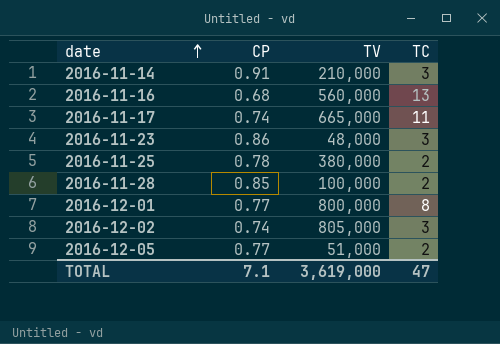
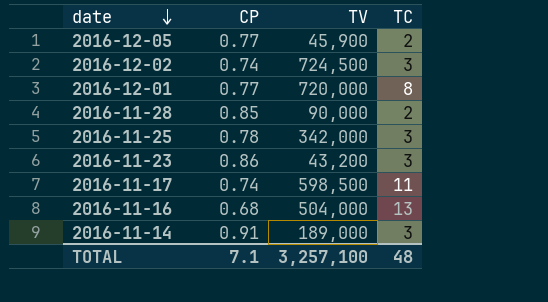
row order: date ascending -> date descending
2016-12-05 | TV: 51,000 -> 45,900
2016-12-02 | TV: 805,000 -> 724,500
2016-12-01 | TV: 800,000 -> 720,000
2016-11-28 | TV: 100,000 -> 90,000
2016-11-25 | TV: 380,000 -> 342,000
2016-11-25 | TC: 2 -> 3
2016-11-23 | TV: 48,000 -> 43,200
2016-11-17 | TV: 665,000 -> 598,500
2016-11-16 | TV: 560,000 -> 504,000
2016-11-14 | TV: 210,000 -> 189,000
TOTAL | TV: 3,619,000 -> 3,257,100
TOTAL | TC: 47 -> 48

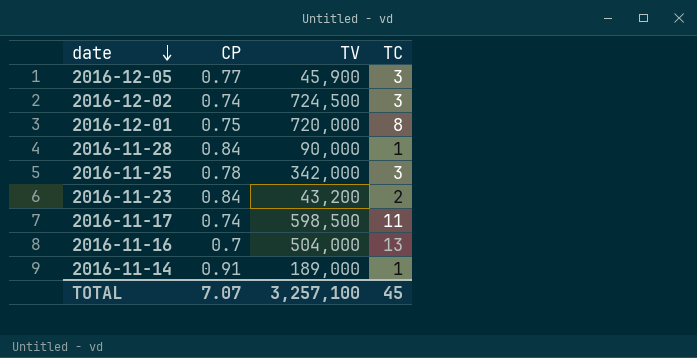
2016-12-05 | TC: 2 -> 3
2016-12-01 | CP: 0.77 -> 0.75
2016-11-28 | CP: 0.85 -> 0.84
2016-11-28 | TC: 2 -> 1
2016-11-23 | CP: 0.86 -> 0.84
2016-11-23 | TC: 3 -> 2
2016-11-16 | CP: 0.68 -> 0.7
2016-11-14 | TC: 3 -> 1
TOTAL | CP: 7.1 -> 7.07
TOTAL | TC: 48 -> 45

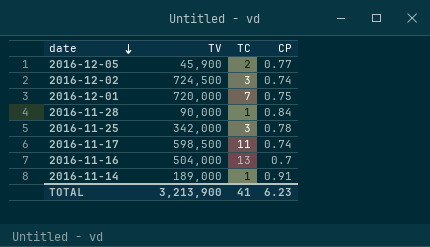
column CP | position: 2 -> 4
row 2016-11-23: 0.84 | 43,200 | 2 -> none
2016-12-05 | TC: 3 -> 2
2016-12-01 | TC: 8 -> 7
TOTAL | TV: 3,257,100 -> 3,213,900
TOTAL | TC: 45 -> 41
TOTAL | CP: 7.07 -> 6.23

